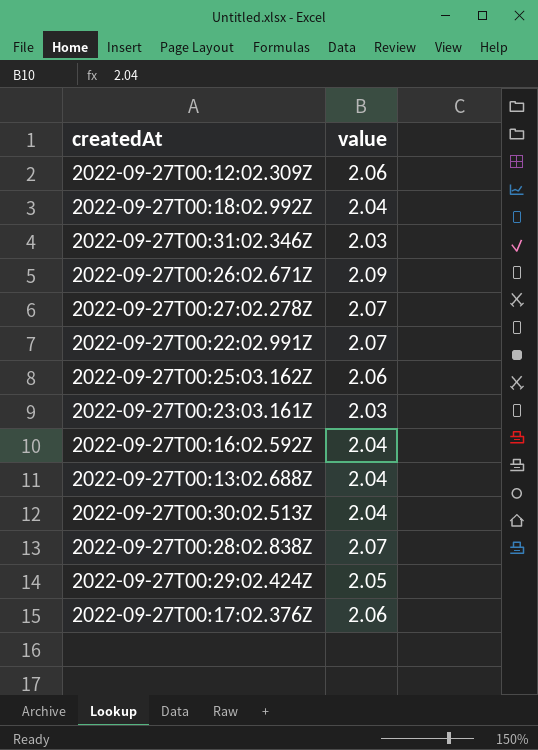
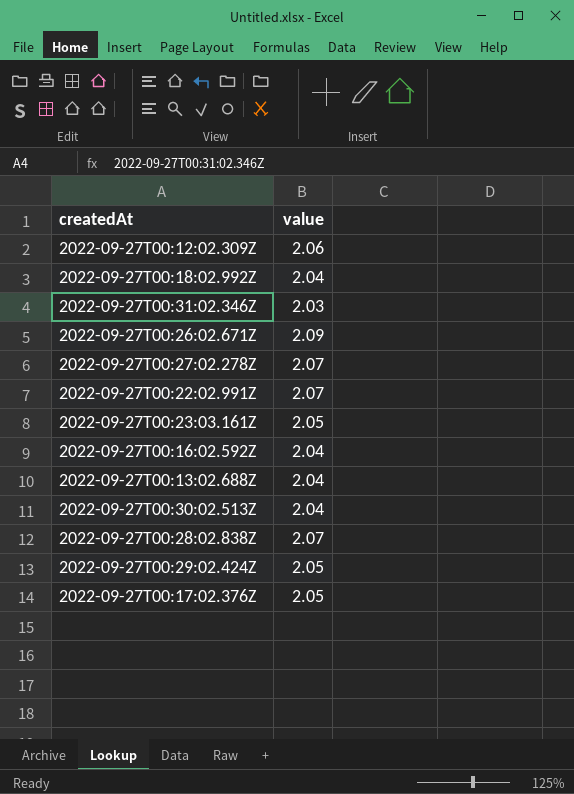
row 2022-09-27T00:25:03.162Z: 2.06 -> none
2022-09-27T00:23:03.161Z | value: 2.03 -> 2.05
2022-09-27T00:17:02.376Z | value: 2.06 -> 2.05

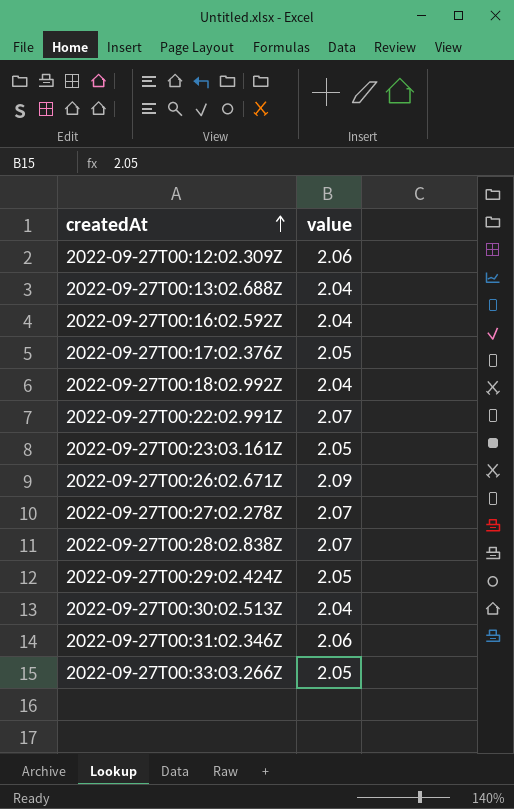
row order: none -> createdAt ascending
2022-09-27T00:31:02.346Z | value: 2.03 -> 2.06
row 2022-09-27T00:33:03.266Z: none -> 2.05

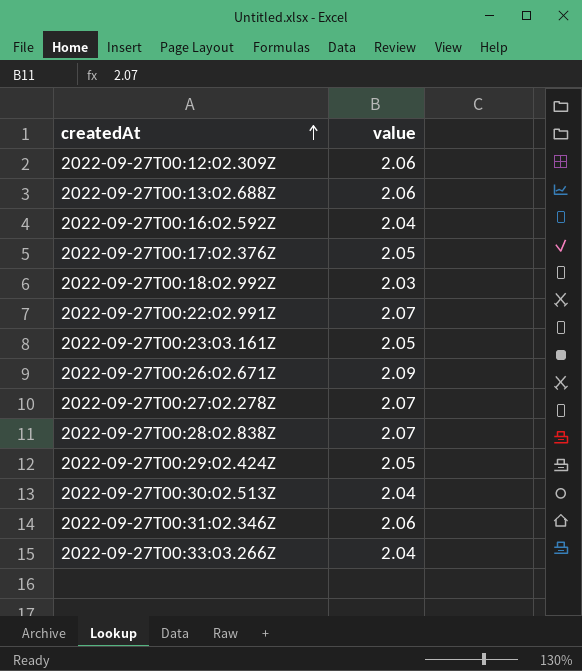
2022-09-27T00:13:02.688Z | value: 2.04 -> 2.06
2022-09-27T00:18:02.992Z | value: 2.04 -> 2.03
2022-09-27T00:33:03.266Z | value: 2.05 -> 2.04

